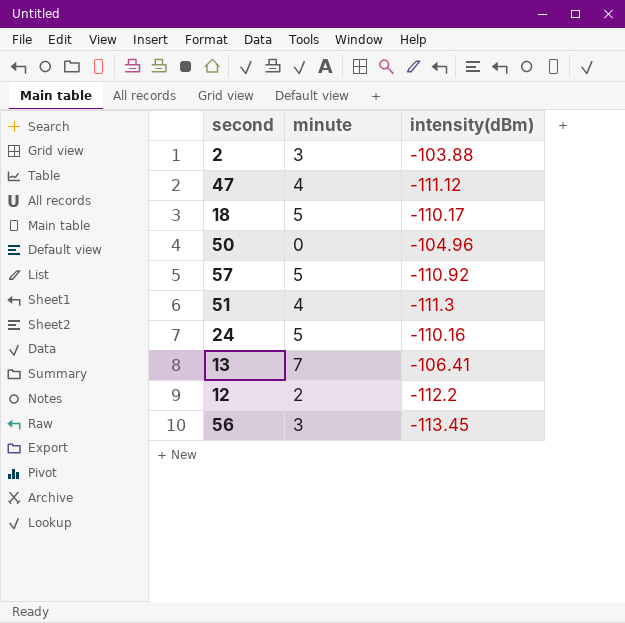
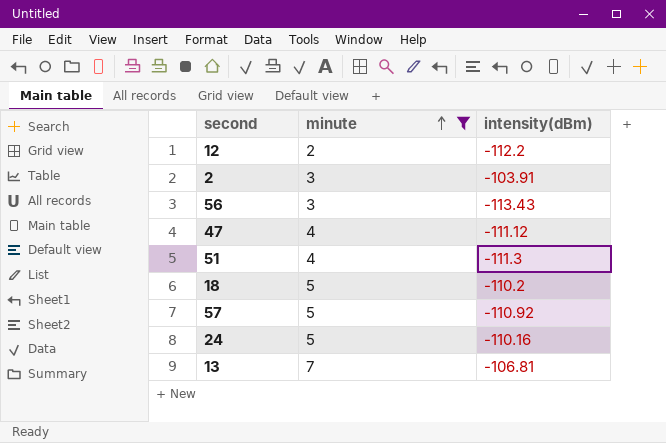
filter: none -> minute != 0
row order: none -> minute ascending
2 | intensity(dBm): -103.88 -> -103.91
56 | intensity(dBm): -113.45 -> -113.43
18 | intensity(dBm): -110.17 -> -110.2
13 | intensity(dBm): -106.41 -> -106.81

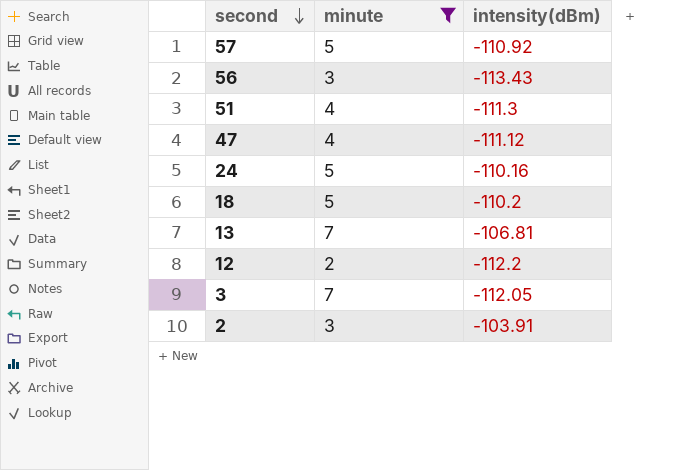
row order: minute ascending -> second descending
row 3: none -> 7 | -112.05

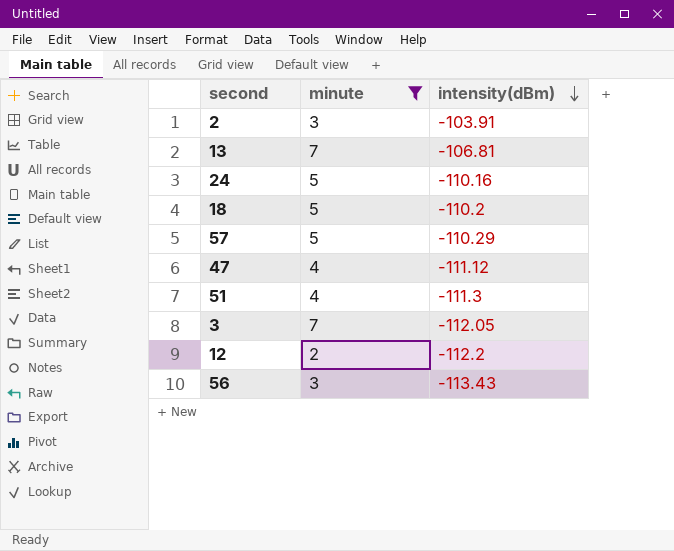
row order: second descending -> intensity(dBm) descending
57 | intensity(dBm): -110.92 -> -110.29

